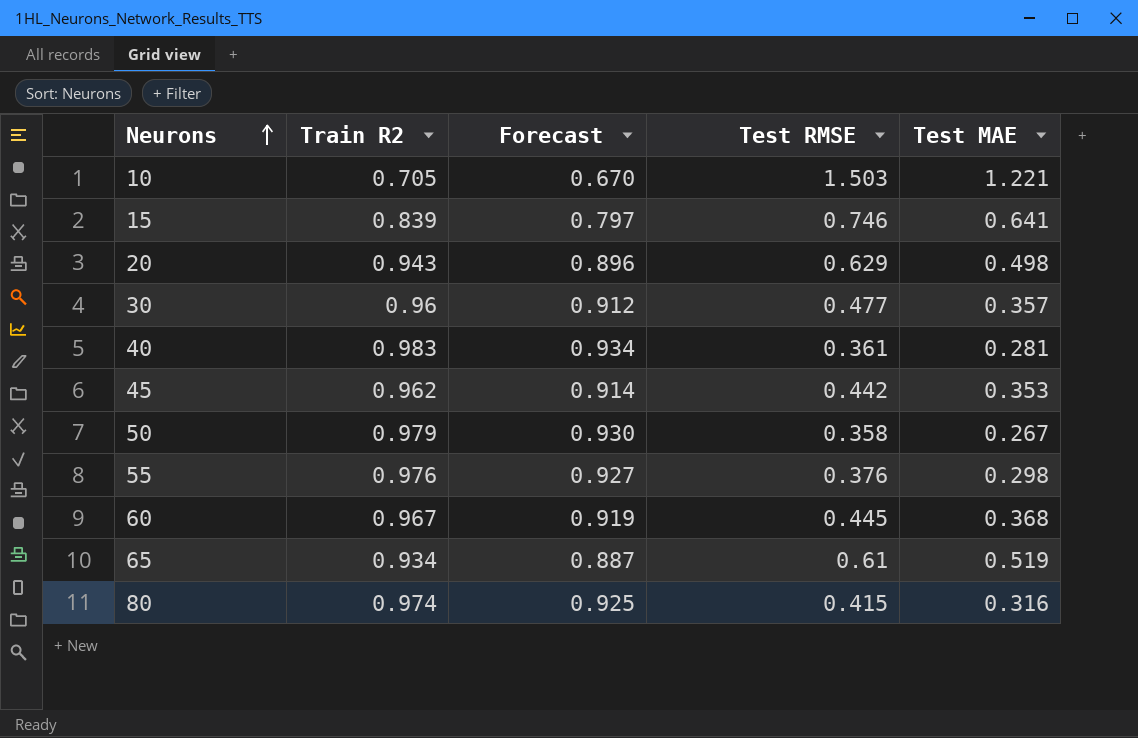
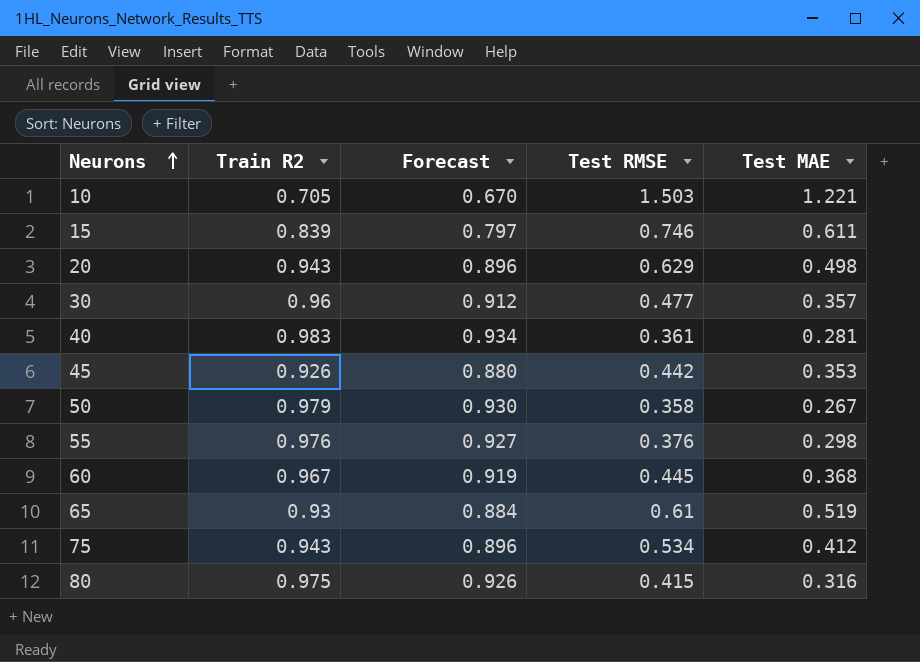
15 | Test MAE: 0.641 -> 0.611
45 | Train R2: 0.962 -> 0.926
45 | Forecast: 0.914 -> 0.880
65 | Train R2: 0.934 -> 0.93
65 | Forecast: 0.887 -> 0.884
row 75: none -> 0.943 | 0.896 | 0.534 | 0.412
80 | Train R2: 0.974 -> 0.975
80 | Forecast: 0.925 -> 0.926

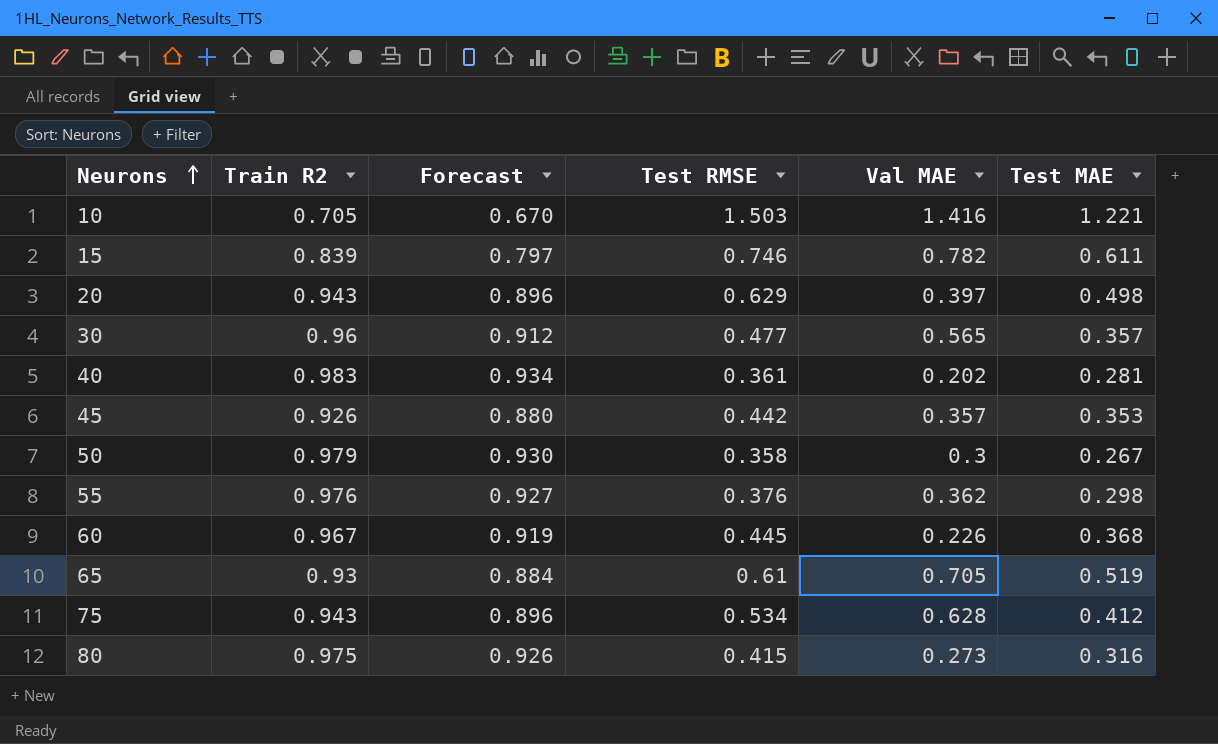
column Val MAE | position: none -> 5

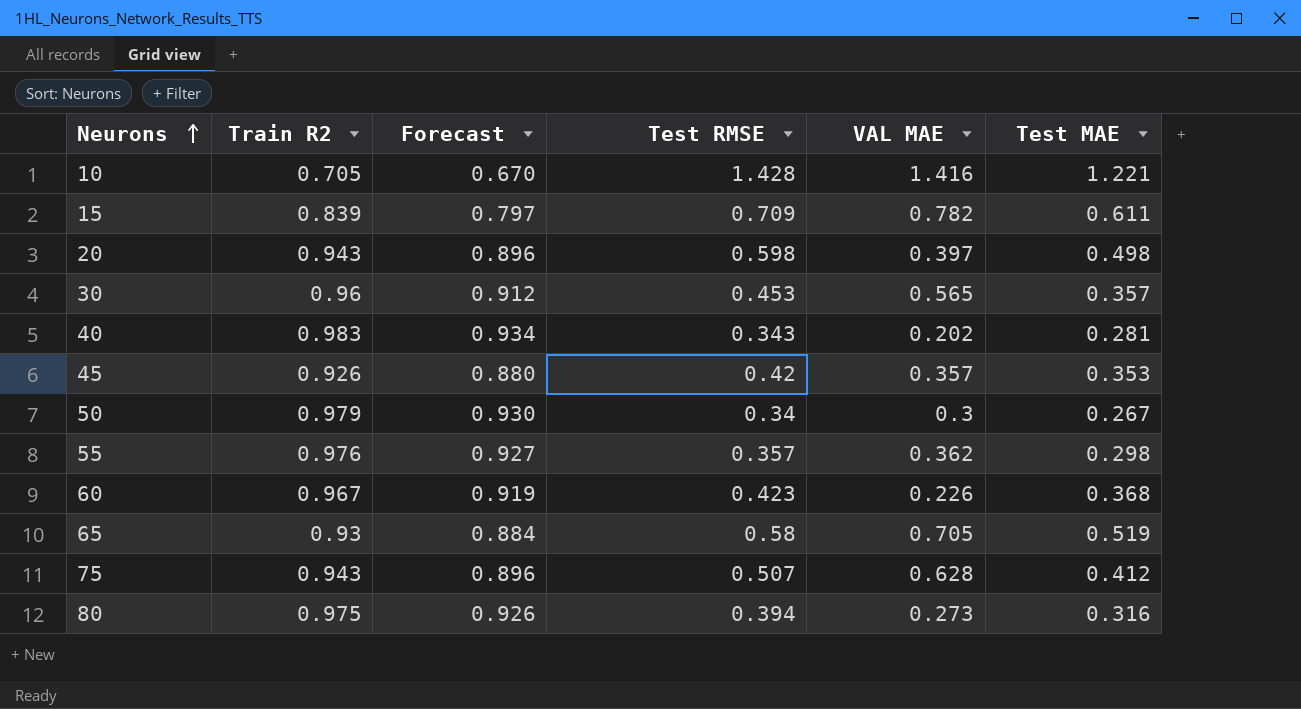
column name: Val MAE -> VAL MAE
10 | Test RMSE: 1.503 -> 1.428
15 | Test RMSE: 0.746 -> 0.709
20 | Test RMSE: 0.629 -> 0.598
30 | Test RMSE: 0.477 -> 0.453
40 | Test RMSE: 0.361 -> 0.343
45 | Test RMSE: 0.442 -> 0.42
50 | Test RMSE: 0.358 -> 0.34
55 | Test RMSE: 0.376 -> 0.357
60 | Test RMSE: 0.445 -> 0.423
65 | Test RMSE: 0.61 -> 0.58
75 | Test RMSE: 0.534 -> 0.507
80 | Test RMSE: 0.415 -> 0.394

